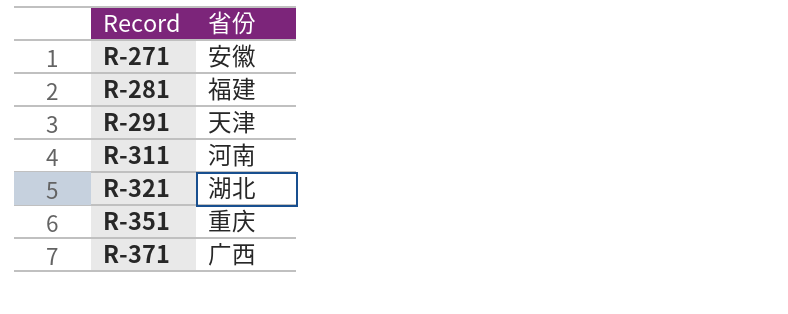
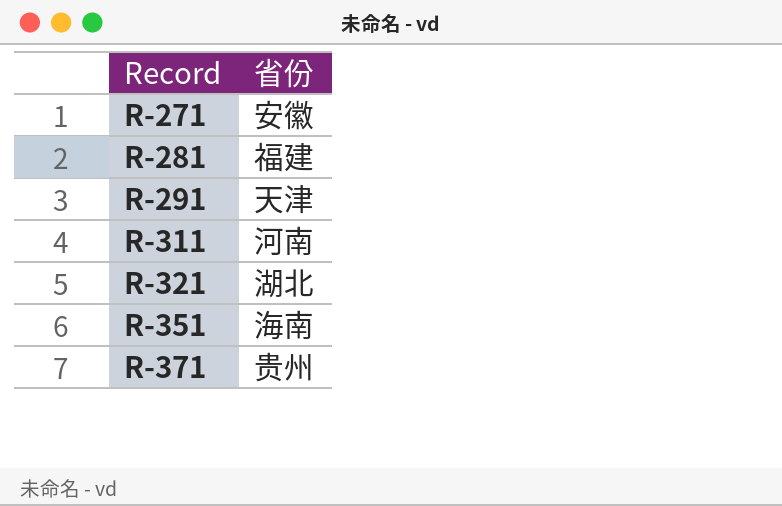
R-351 | 省份: 重庆 -> 海南
R-371 | 省份: 广西 -> 贵州

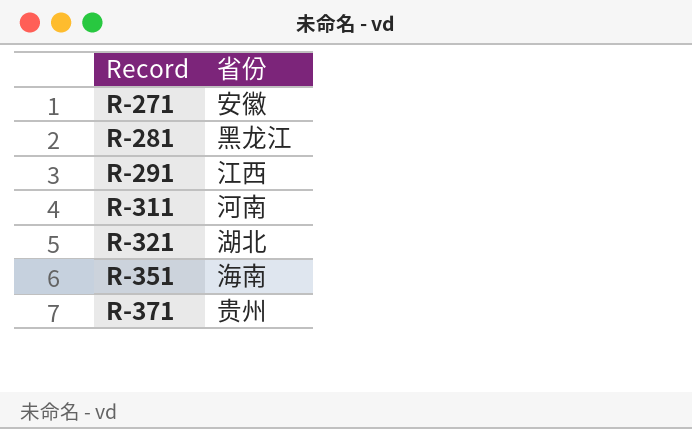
R-281 | 省份: 福建 -> 黑龙江
R-291 | 省份: 天津 -> 江西

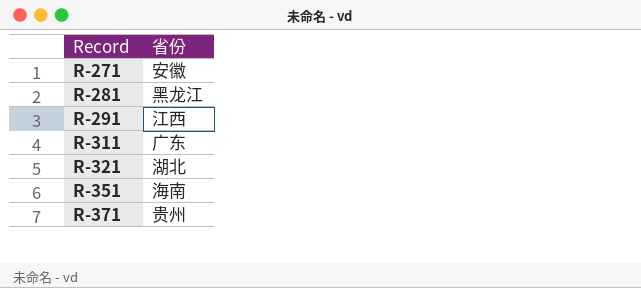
R-311 | 省份: 河南 -> 广东

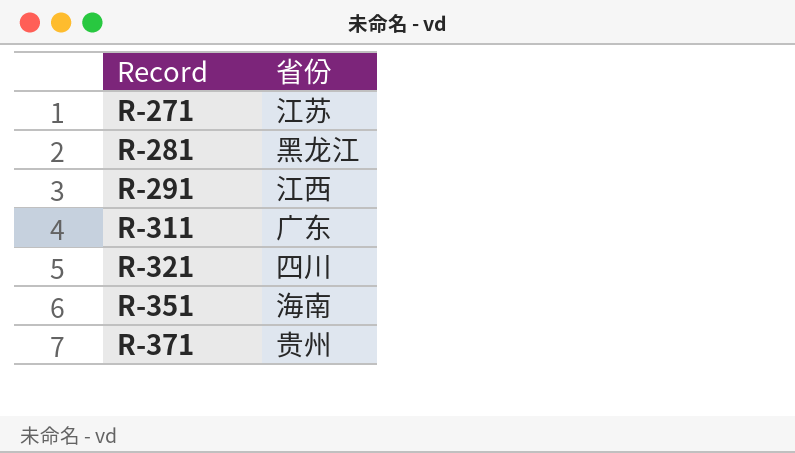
R-271 | 省份: 安徽 -> 江苏
R-321 | 省份: 湖北 -> 四川

